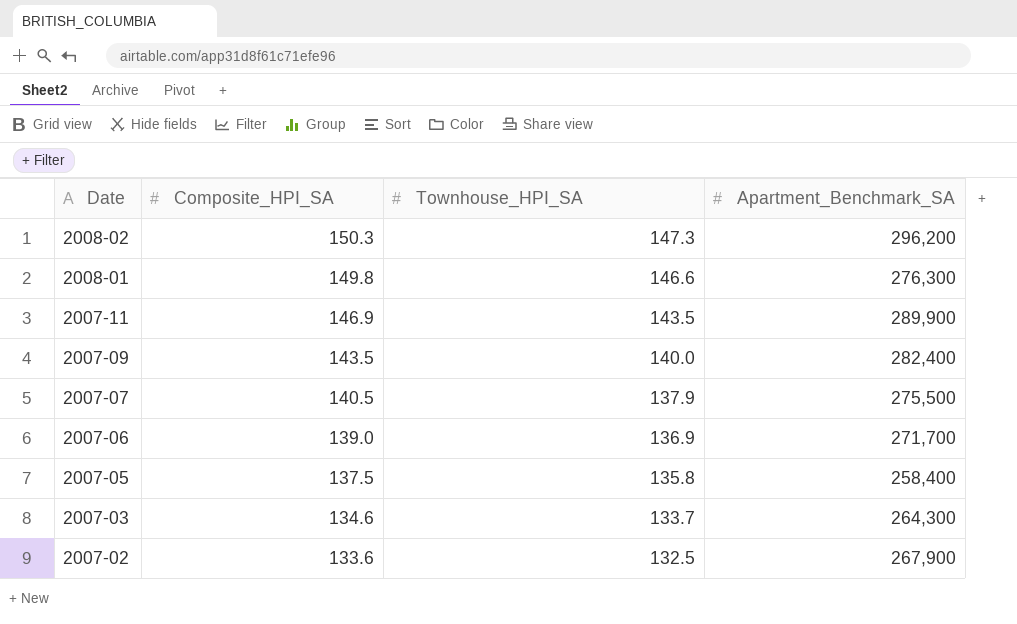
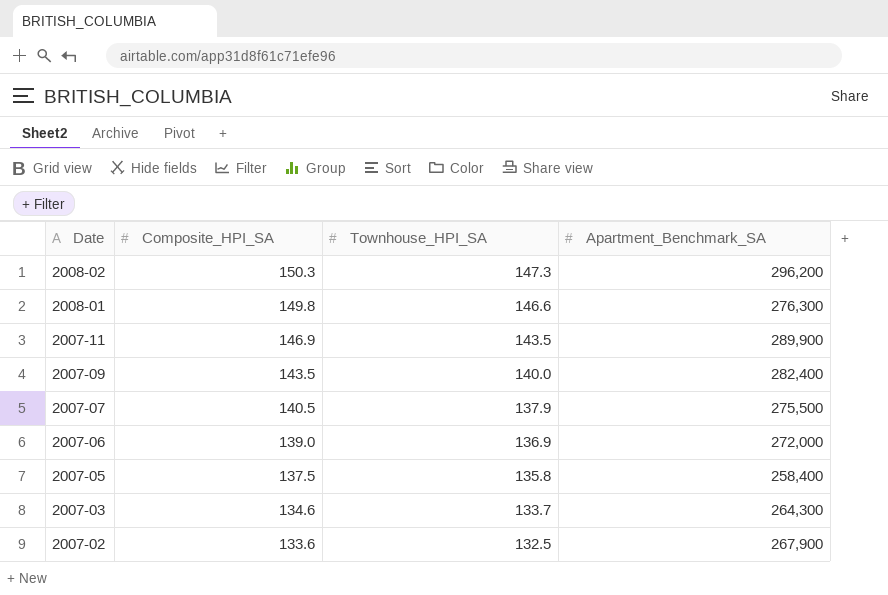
2007-06 | Apartment_Benchmark_SA: 271,700 -> 272,000

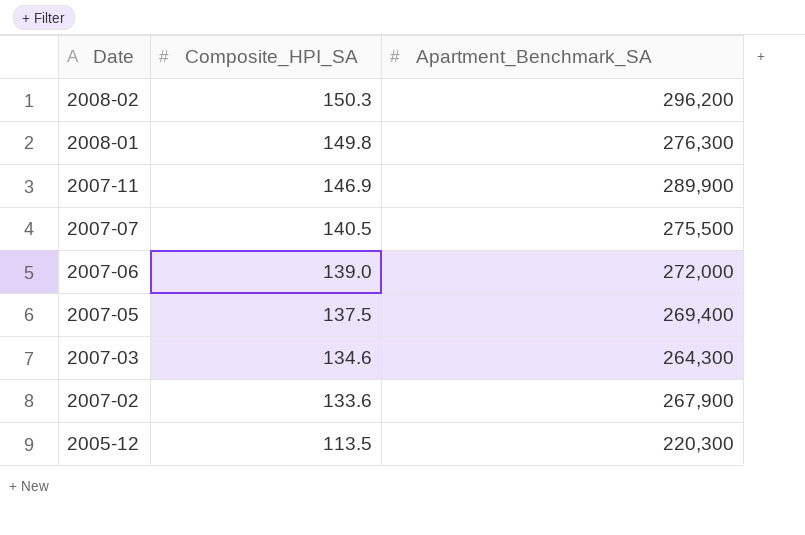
column Townhouse_HPI_SA | position: 3 -> none
row 2007-09: 143.5 | 140.0 | 282,400 -> none
2007-05 | Apartment_Benchmark_SA: 258,400 -> 269,400
row 2005-12: none -> 113.5 | 220,300

